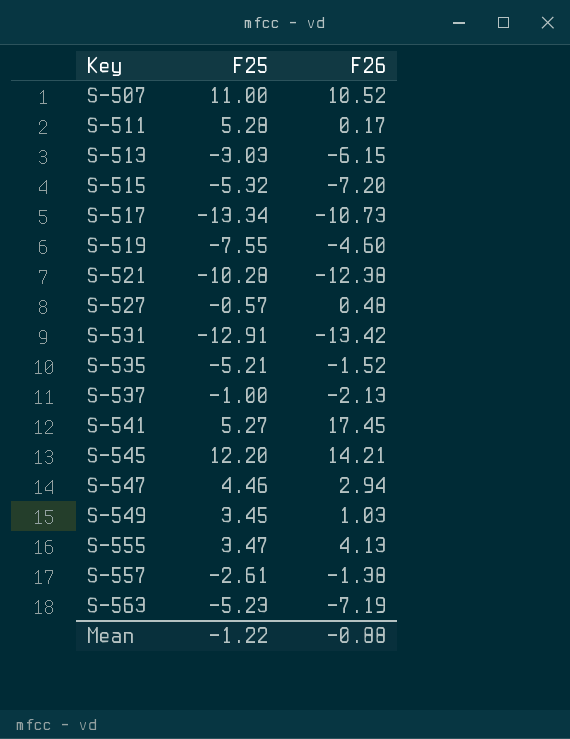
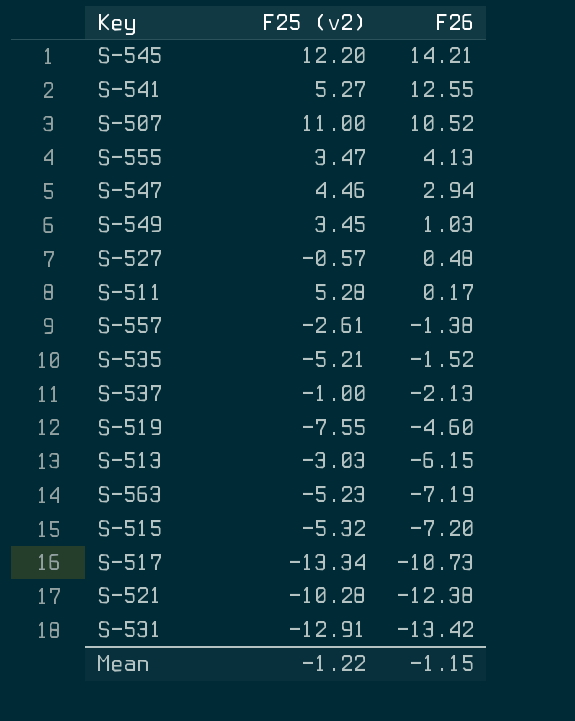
row order: Key ascending -> F26 descending
column name: F25 -> F25 (v2)
S-541 | F26: 17.45 -> 12.55
Mean | F26: -0.88 -> -1.15

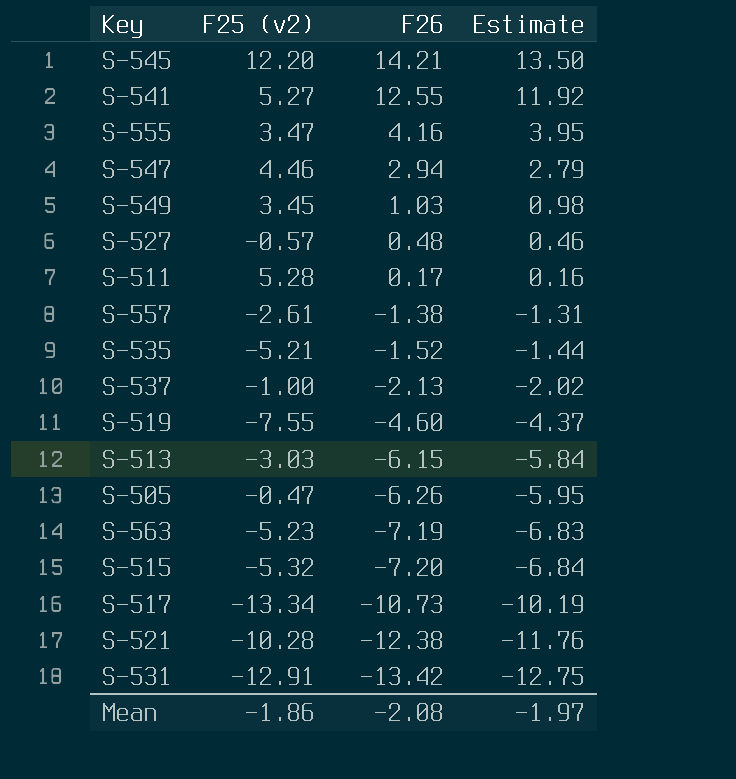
column Estimate | formula: none -> [F26] * 0.95
row S-507: 11.00 | 10.52 -> none
S-555 | F26: 4.13 -> 4.16
row S-505: none -> -0.47 | -6.26 | -5.95
Mean | F25 (v2): -1.22 -> -1.86
Mean | F26: -1.15 -> -2.08

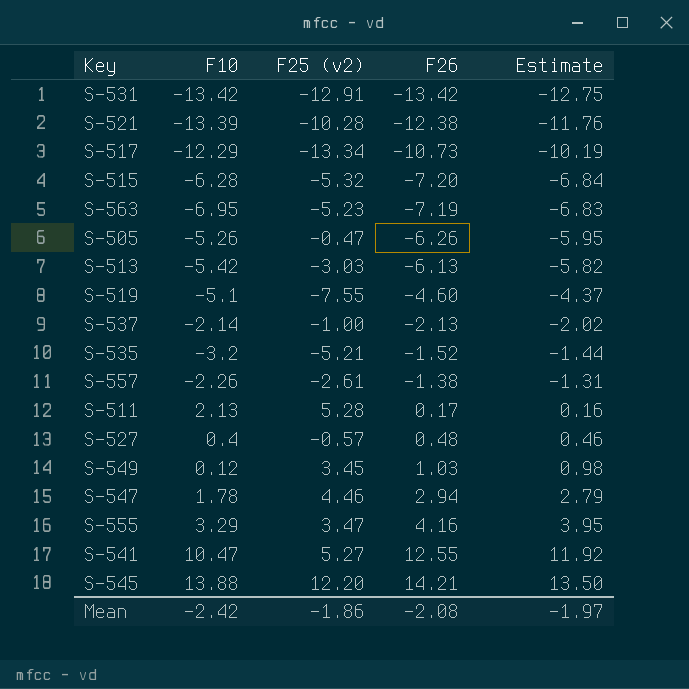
row order: F26 descending -> F26 ascending
column F10 | position: none -> 2
S-513 | F26: -6.15 -> -6.13
S-513 | Estimate: -5.84 -> -5.82

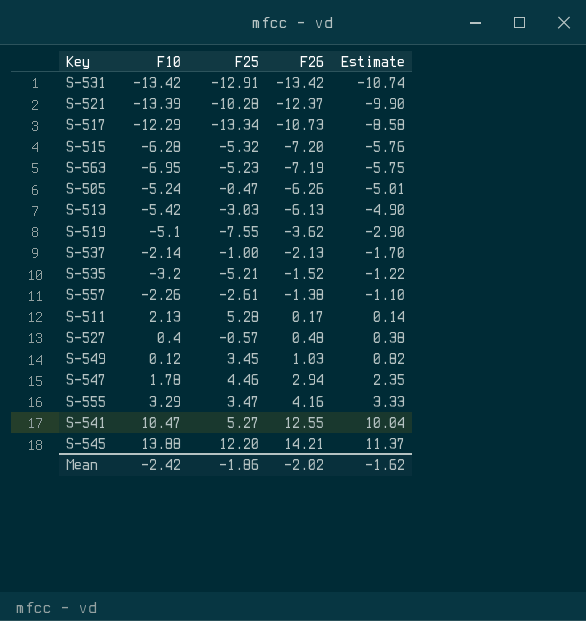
column name: F25 (v2) -> F25
column Estimate | formula: [F26] * 0.95 -> [F26] * 0.8
S-521 | F26: -12.38 -> -12.37
S-505 | F10: -5.26 -> -5.24
S-519 | F26: -4.60 -> -3.62
Mean | F26: -2.08 -> -2.02
Mean | Estimate: -1.97 -> -1.62

